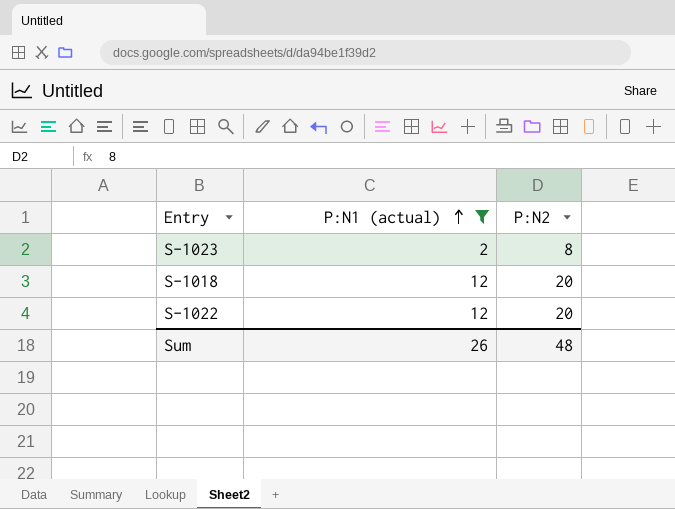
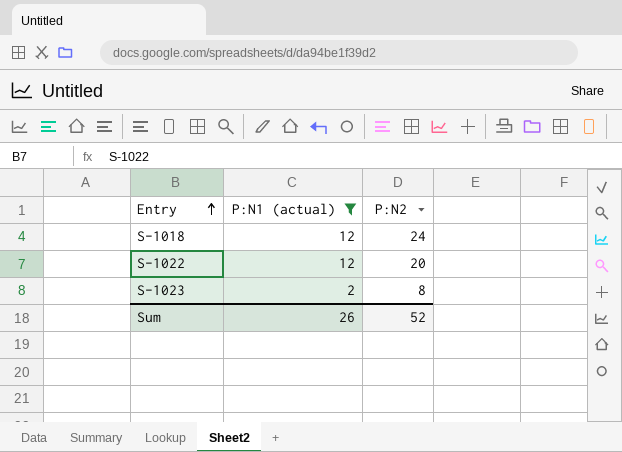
row order: P:N1 (actual) ascending -> Entry ascending
S-1018 | P:N2: 20 -> 24
Sum | P:N2: 48 -> 52

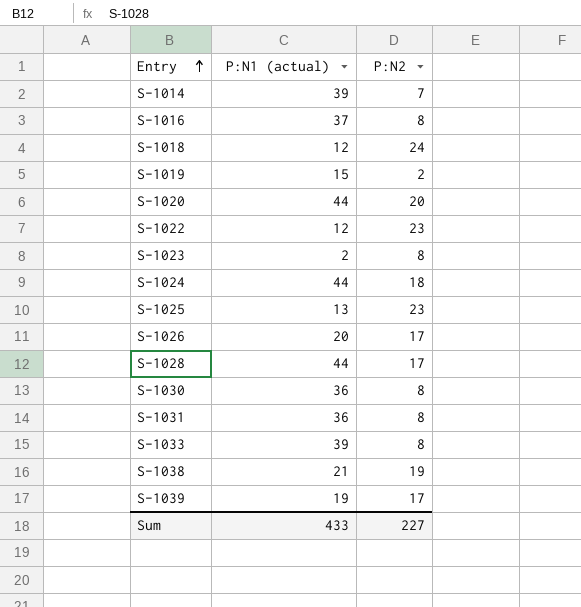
filter: P:N1 (actual) <= 12 -> none
S-1022 | P:N2: 20 -> 23
Sum | P:N1 (actual): 26 -> 433
Sum | P:N2: 52 -> 227

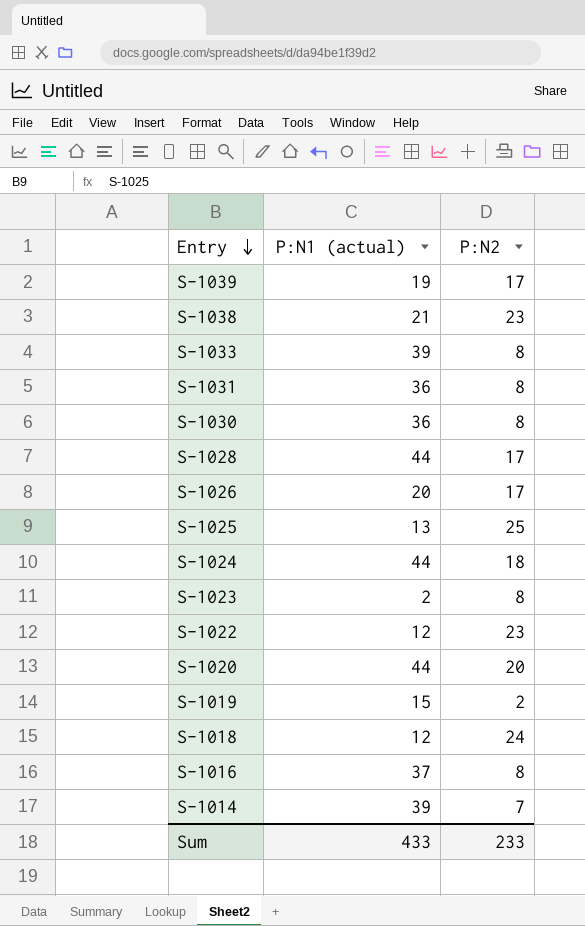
row order: Entry ascending -> Entry descending
S-1038 | P:N2: 19 -> 23
S-1025 | P:N2: 23 -> 25
Sum | P:N2: 227 -> 233

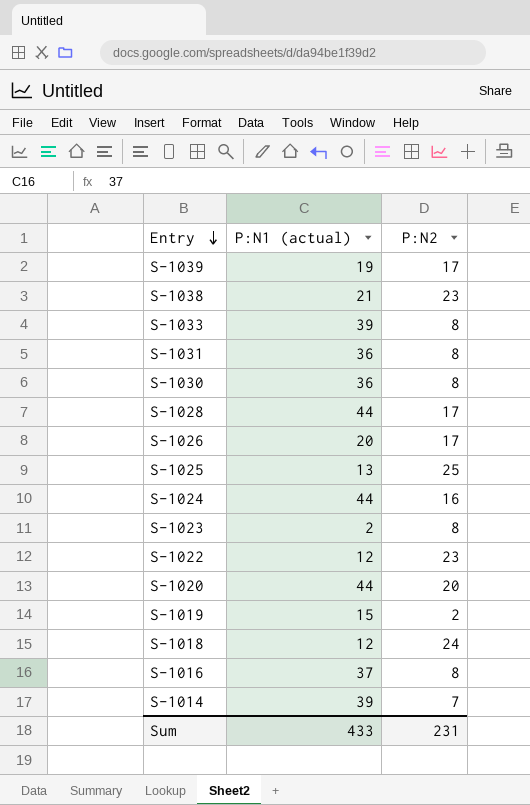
S-1024 | P:N2: 18 -> 16
Sum | P:N2: 233 -> 231

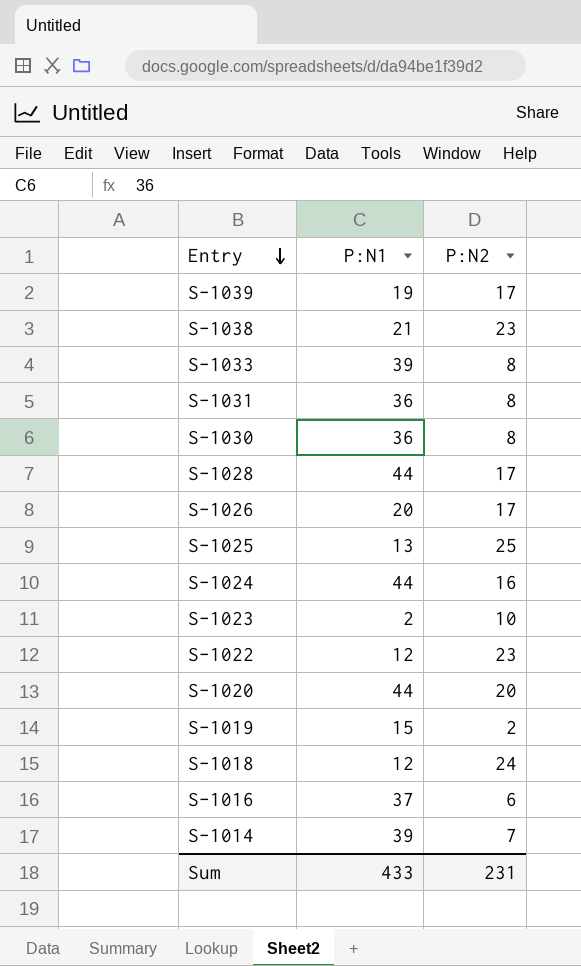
column name: P:N1 (actual) -> P:N1
S-1023 | P:N2: 8 -> 10
S-1016 | P:N2: 8 -> 6

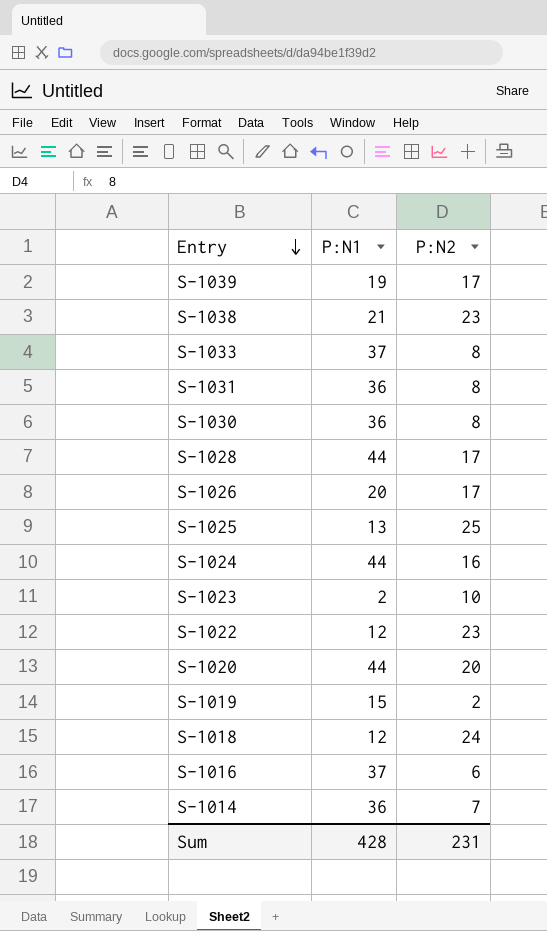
S-1033 | P:N1: 39 -> 37
S-1014 | P:N1: 39 -> 36
Sum | P:N1: 433 -> 428

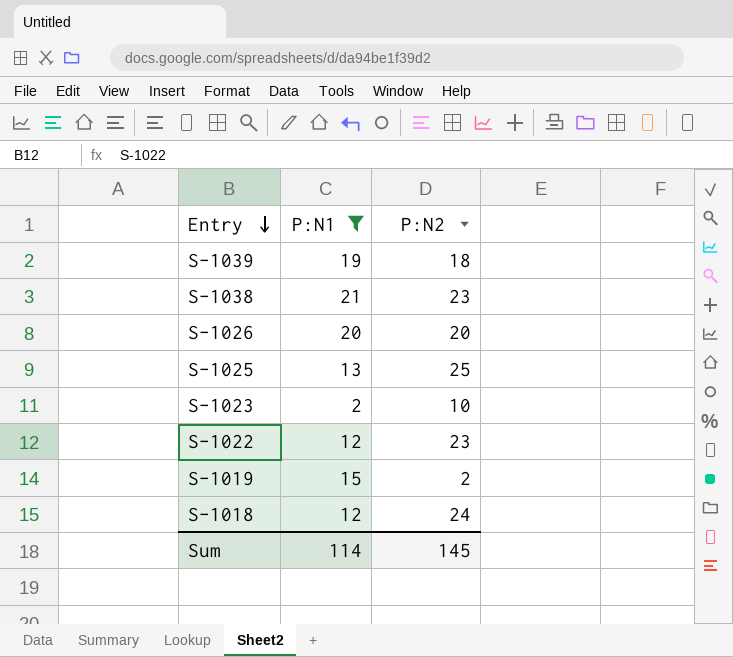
filter: none -> P:N1 <= 21
S-1039 | P:N2: 17 -> 18
S-1026 | P:N2: 17 -> 20
Sum | P:N1: 428 -> 114
Sum | P:N2: 231 -> 145

